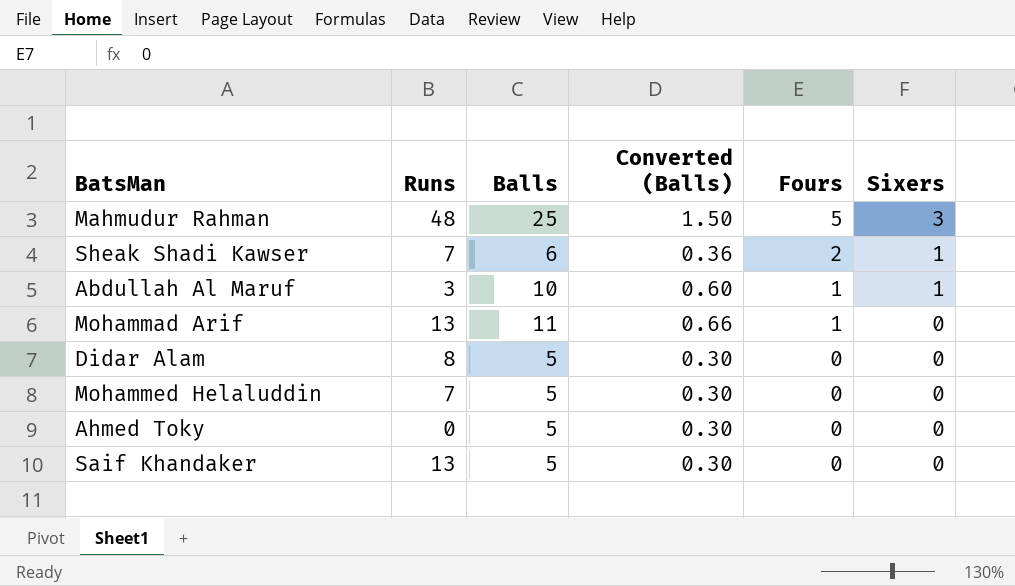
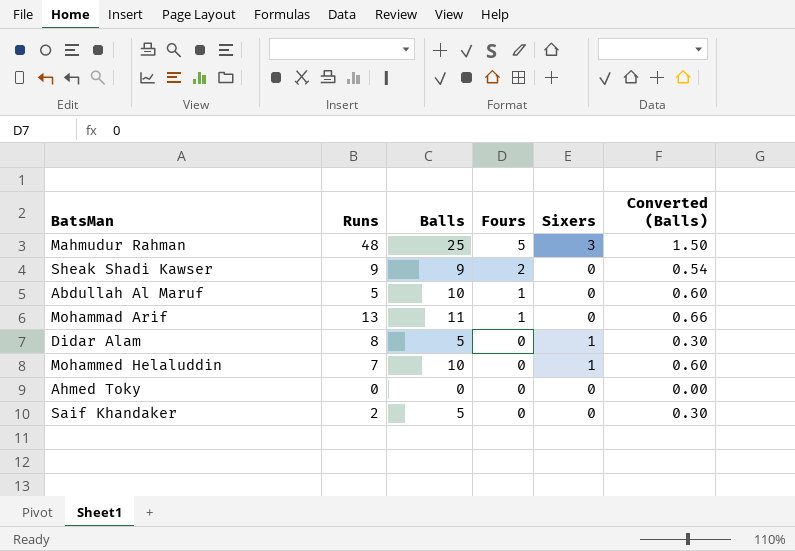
column Converted (Balls) | position: 4 -> 6
Sheak Shadi Kawser | Runs: 7 -> 9
Sheak Shadi Kawser | Balls: 6 -> 9
Sheak Shadi Kawser | Sixers: 1 -> 0
Sheak Shadi Kawser | Converted (Balls): 0.36 -> 0.54
Abdullah Al Maruf | Runs: 3 -> 5
Abdullah Al Maruf | Sixers: 1 -> 0
Didar Alam | Sixers: 0 -> 1
Mohammed Helaluddin | Balls: 5 -> 10
Mohammed Helaluddin | Sixers: 0 -> 1
Mohammed Helaluddin | Converted (Balls): 0.30 -> 0.60
Ahmed Toky | Balls: 5 -> 0
Ahmed Toky | Converted (Balls): 0.30 -> 0.00
Saif Khandaker | Runs: 13 -> 2

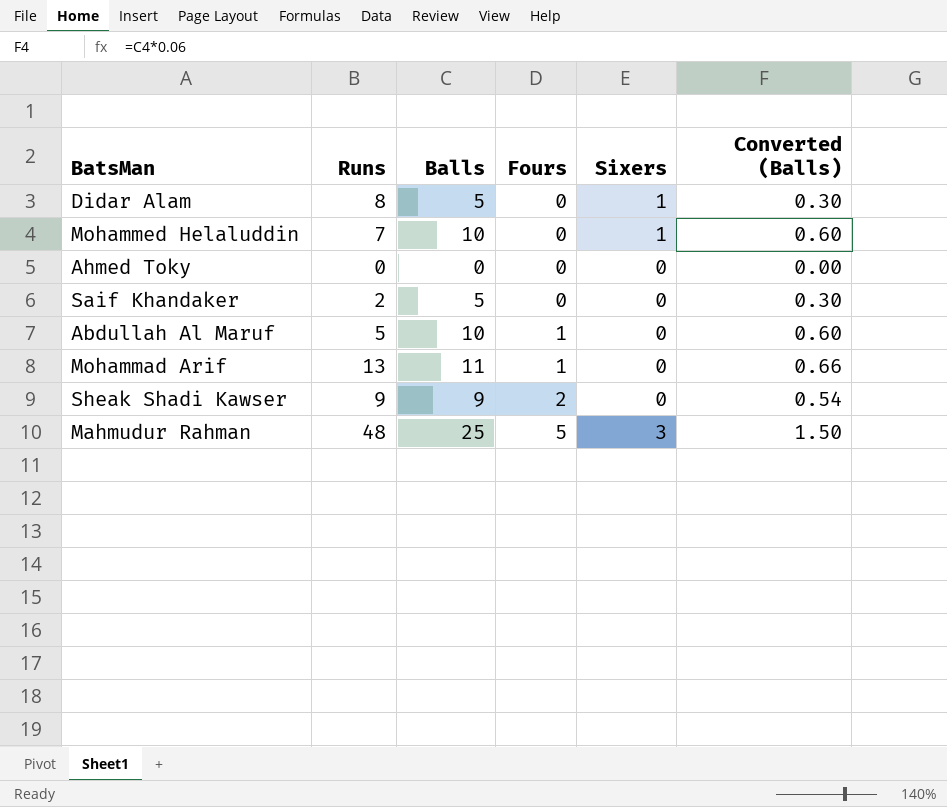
row order: Fours descending -> Fours ascending

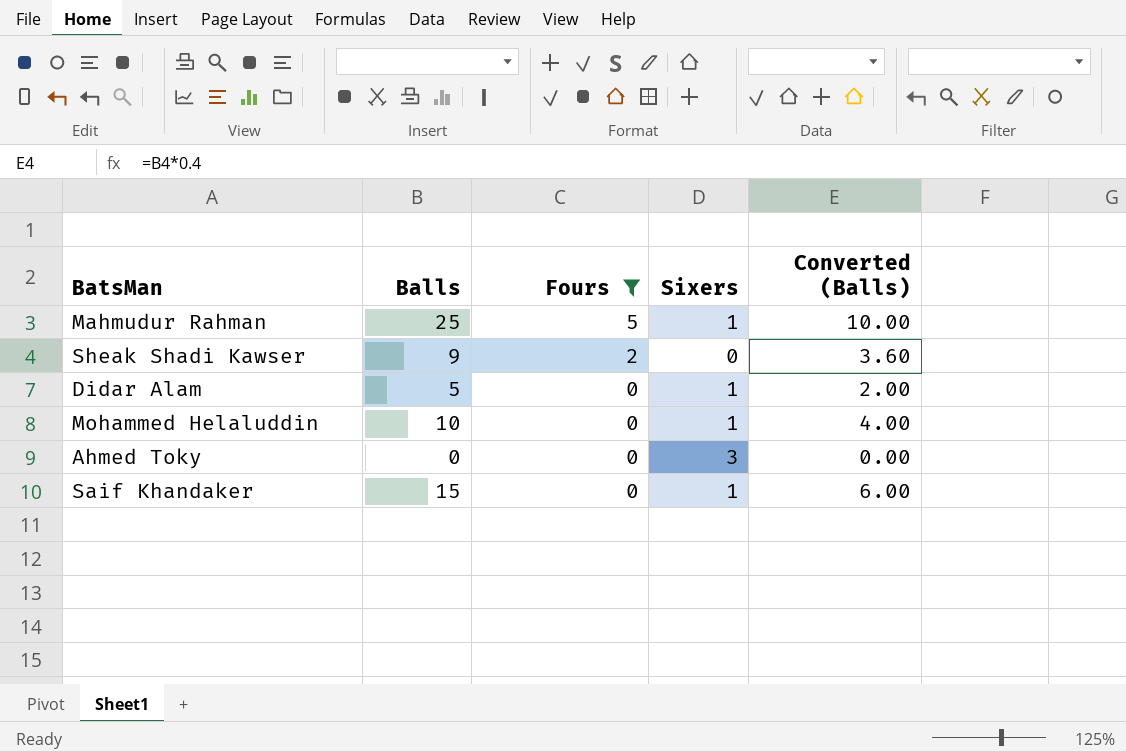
filter: none -> Fours != 1
row order: Fours ascending -> Fours descending
column Runs | position: 2 -> none
column Converted (Balls) | formula: [Balls] * 0.06 -> [Balls] * 0.4
Mahmudur Rahman | Sixers: 3 -> 1
Ahmed Toky | Sixers: 0 -> 3
Saif Khandaker | Balls: 5 -> 15
Saif Khandaker | Sixers: 0 -> 1

